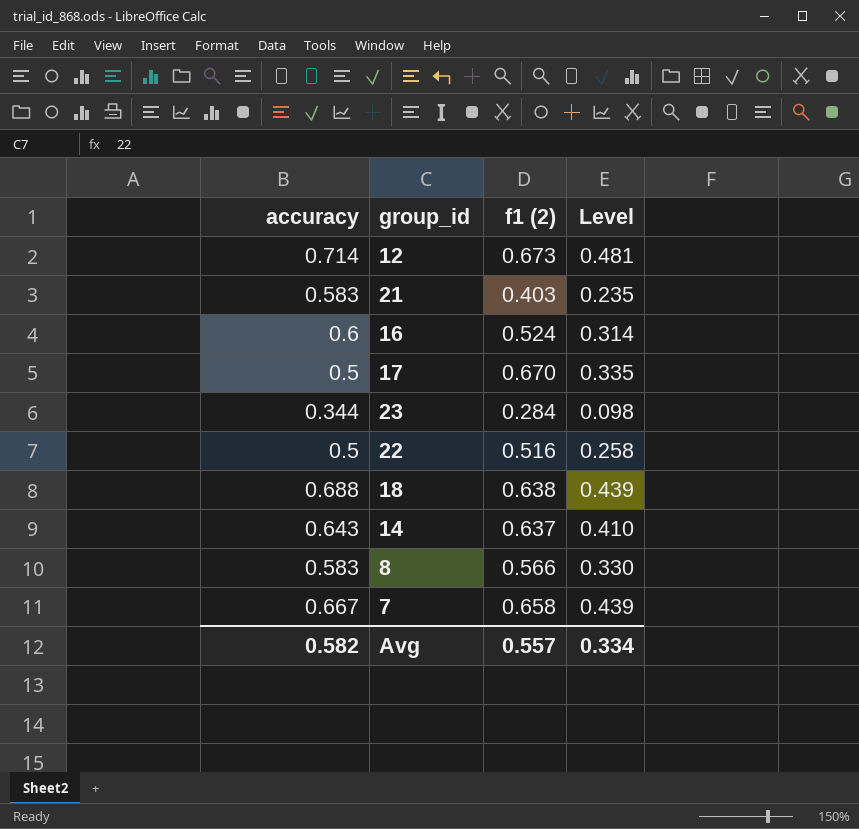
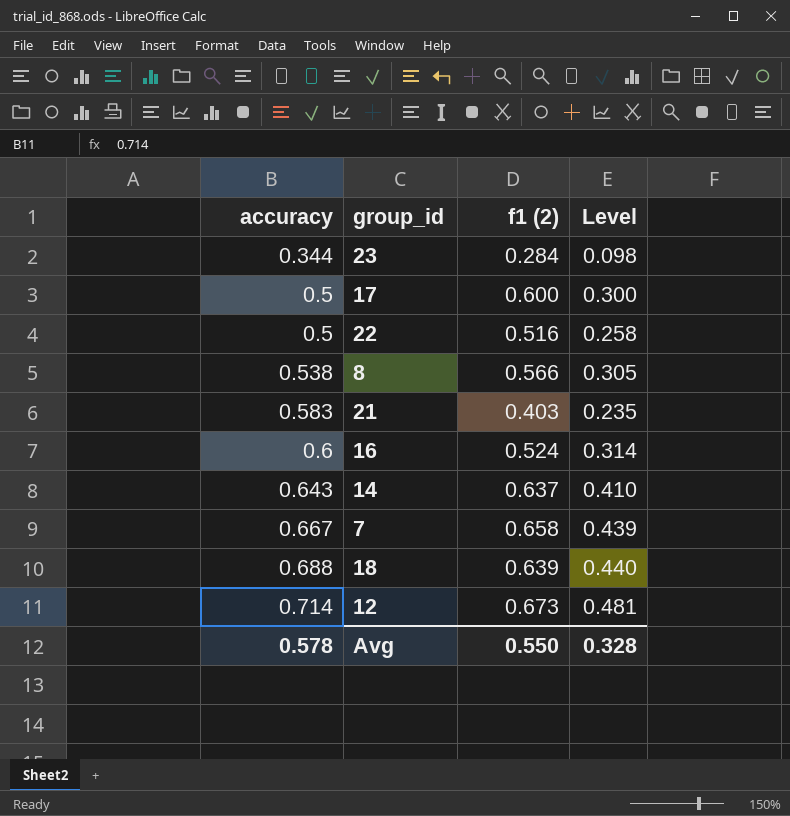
row order: none -> accuracy ascending
17 | f1 (2): 0.670 -> 0.600
17 | Level: 0.335 -> 0.300
8 | accuracy: 0.583 -> 0.538
8 | Level: 0.330 -> 0.305
18 | f1 (2): 0.638 -> 0.639
18 | Level: 0.439 -> 0.440
Avg | accuracy: 0.582 -> 0.578
Avg | f1 (2): 0.557 -> 0.550
Avg | Level: 0.334 -> 0.328

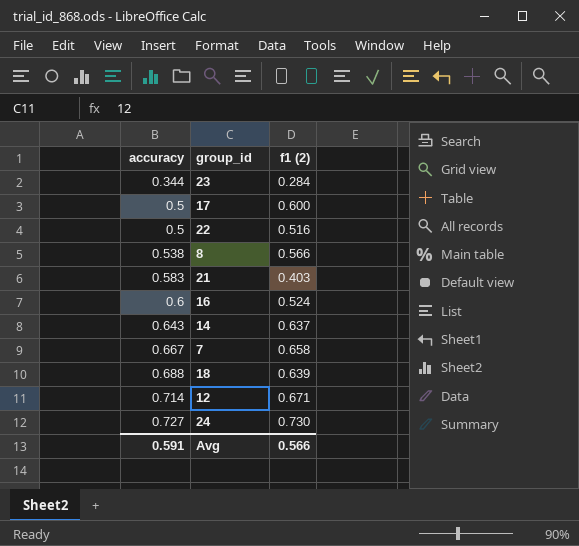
column Level | formula: [accuracy] * [f1 (2)] -> none
12 | f1 (2): 0.673 -> 0.671
row 24: none -> 0.727 | 0.730
Avg | accuracy: 0.578 -> 0.591
Avg | f1 (2): 0.550 -> 0.566

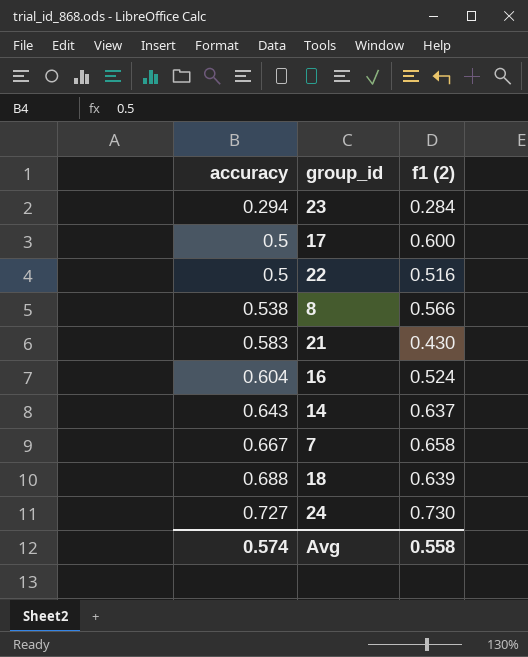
row 12: 0.714 | 0.671 -> none
23 | accuracy: 0.344 -> 0.294
21 | f1 (2): 0.403 -> 0.430
16 | accuracy: 0.6 -> 0.604
Avg | accuracy: 0.591 -> 0.574
Avg | f1 (2): 0.566 -> 0.558

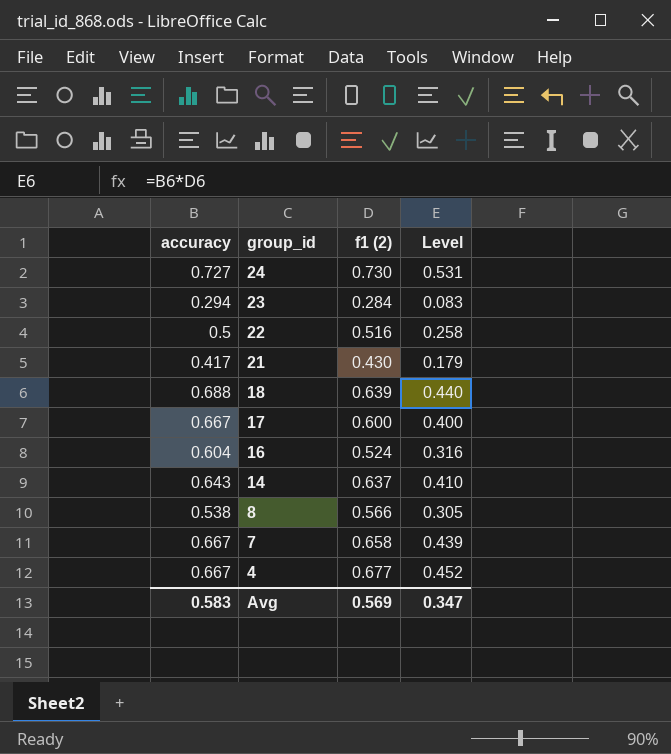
row order: accuracy ascending -> group_id descending
column Level | formula: none -> [accuracy] * [f1 (2)]
21 | accuracy: 0.583 -> 0.417
17 | accuracy: 0.5 -> 0.667
row 4: none -> 0.667 | 0.677 | 0.452
Avg | accuracy: 0.574 -> 0.583
Avg | f1 (2): 0.558 -> 0.569

